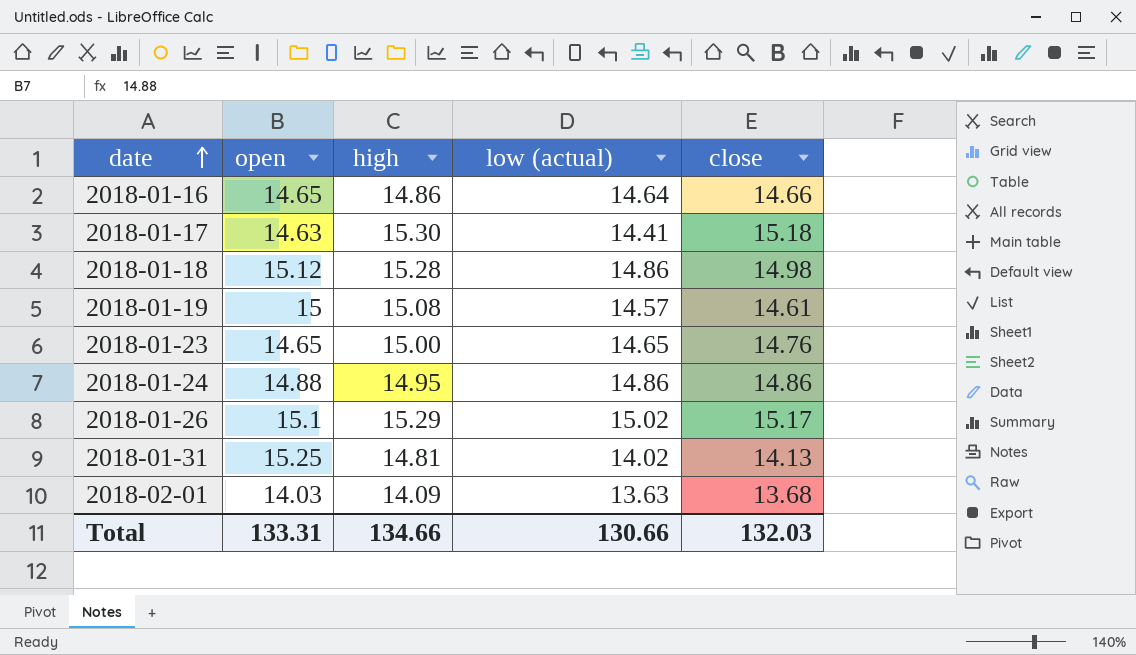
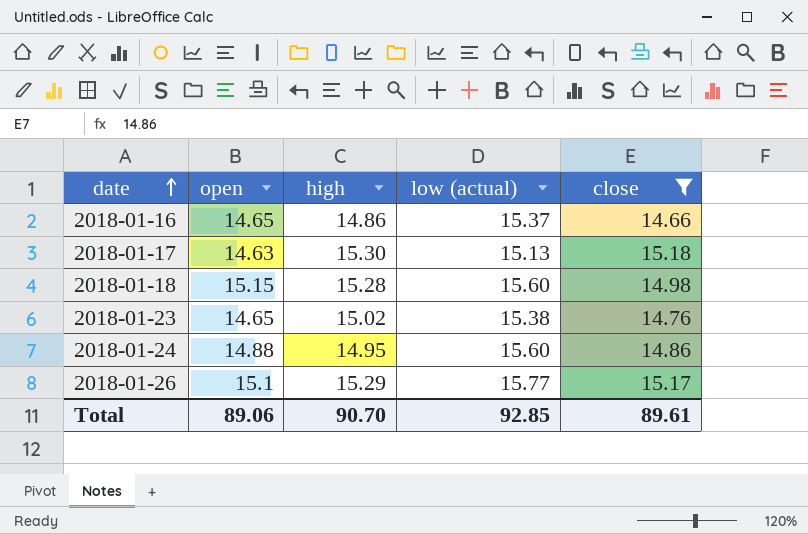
filter: none -> close >= 14.66
2018-01-16 | low (actual): 14.64 -> 15.37
2018-01-17 | low (actual): 14.41 -> 15.13
2018-01-18 | open: 15.12 -> 15.15
2018-01-18 | low (actual): 14.86 -> 15.60
2018-01-23 | high: 15.00 -> 15.02
2018-01-23 | low (actual): 14.65 -> 15.38
2018-01-24 | low (actual): 14.86 -> 15.60
2018-01-26 | low (actual): 15.02 -> 15.77
Total | open: 133.31 -> 89.06
Total | high: 134.66 -> 90.70
Total | low (actual): 130.66 -> 92.85
Total | close: 132.03 -> 89.61

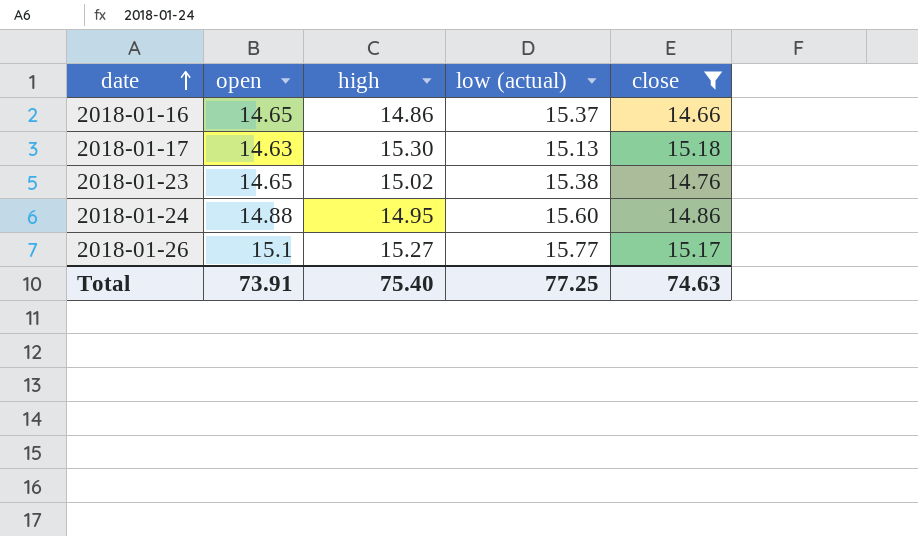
row 2018-01-18: 15.15 | 15.28 | 15.60 | 14.98 -> none
2018-01-26 | high: 15.29 -> 15.27
Total | open: 89.06 -> 73.91
Total | high: 90.70 -> 75.40
Total | low (actual): 92.85 -> 77.25
Total | close: 89.61 -> 74.63

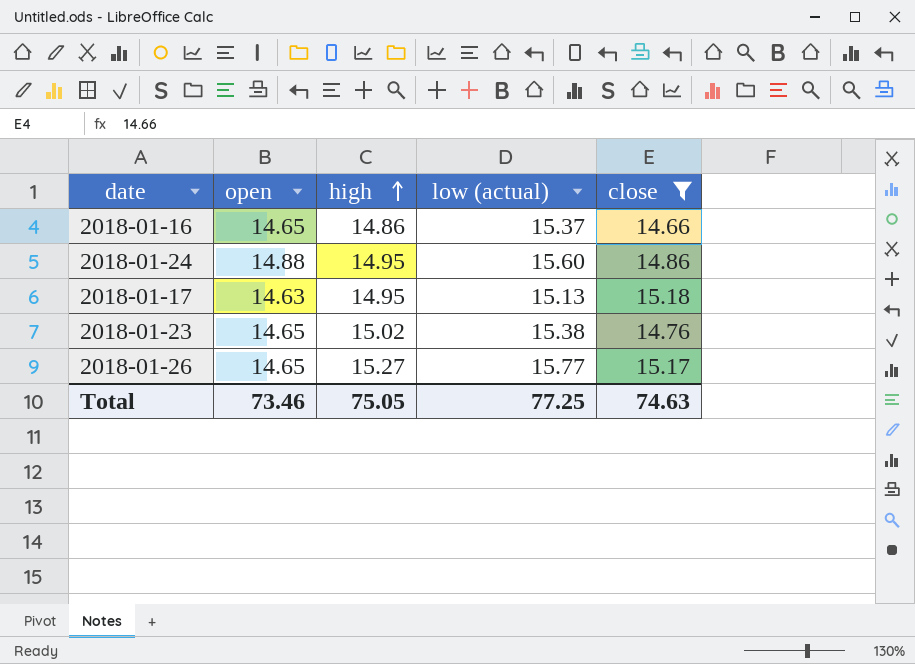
row order: date ascending -> high ascending
2018-01-17 | high: 15.30 -> 14.95
2018-01-26 | open: 15.1 -> 14.65
Total | open: 73.91 -> 73.46
Total | high: 75.40 -> 75.05

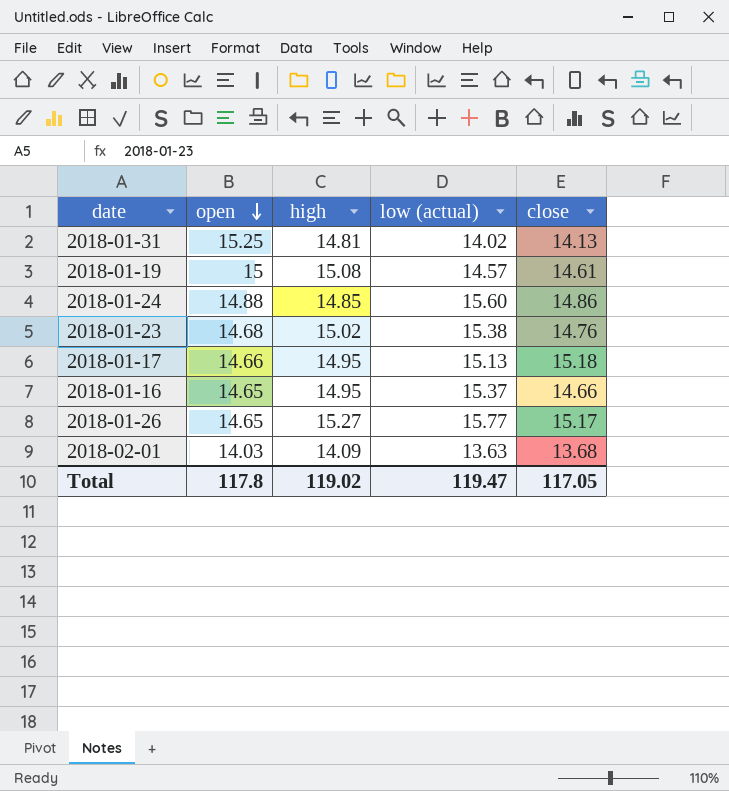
filter: close >= 14.66 -> none
row order: high ascending -> open descending
2018-01-24 | high: 14.95 -> 14.85
2018-01-23 | open: 14.65 -> 14.68
2018-01-17 | open: 14.63 -> 14.66
2018-01-16 | high: 14.86 -> 14.95
Total | open: 73.46 -> 117.8
Total | high: 75.05 -> 119.02
Total | low (actual): 77.25 -> 119.47
Total | close: 74.63 -> 117.05

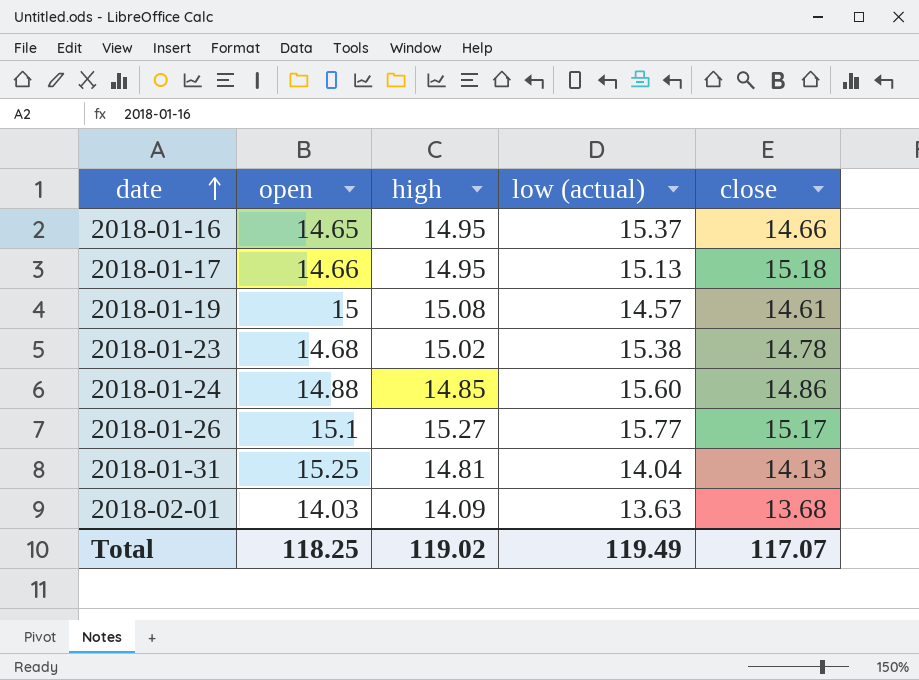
row order: open descending -> date ascending
2018-01-23 | close: 14.76 -> 14.78
2018-01-26 | open: 14.65 -> 15.1
2018-01-31 | low (actual): 14.02 -> 14.04
Total | open: 117.8 -> 118.25
Total | low (actual): 119.47 -> 119.49
Total | close: 117.05 -> 117.07

